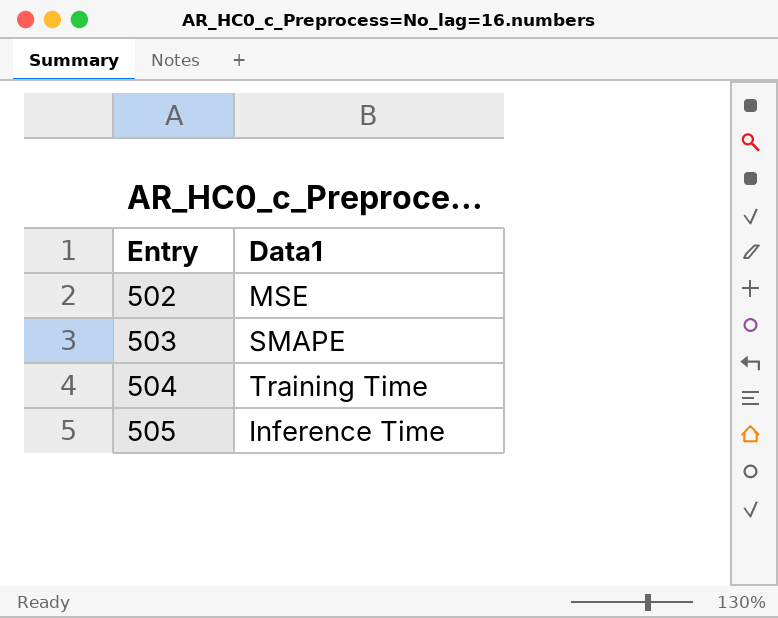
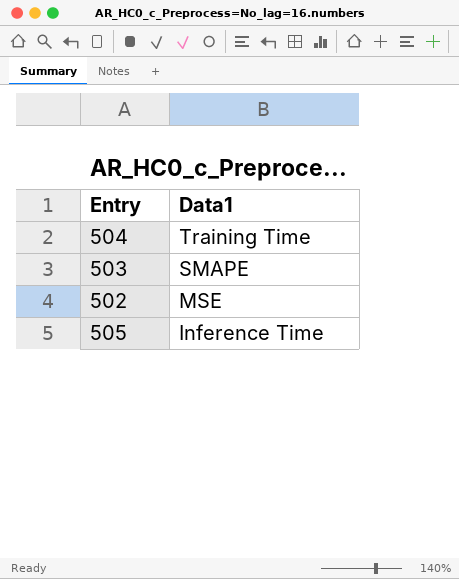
row order: Entry ascending -> Data1 descending

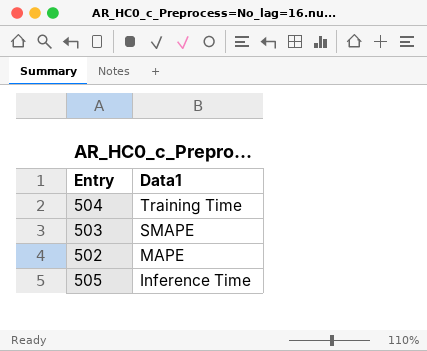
502 | Data1: MSE -> MAPE

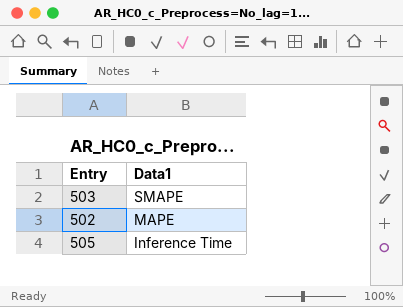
row 504: Training Time -> none

